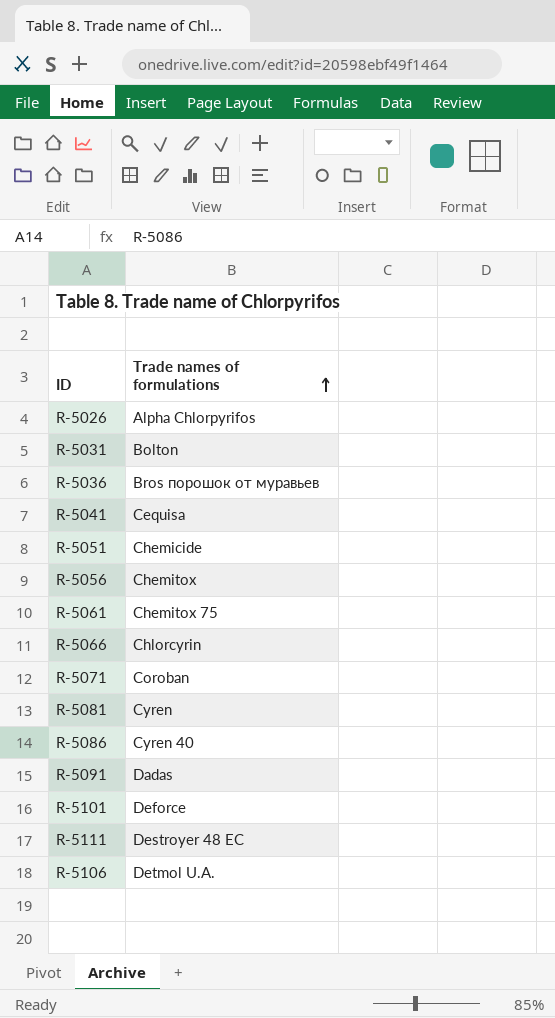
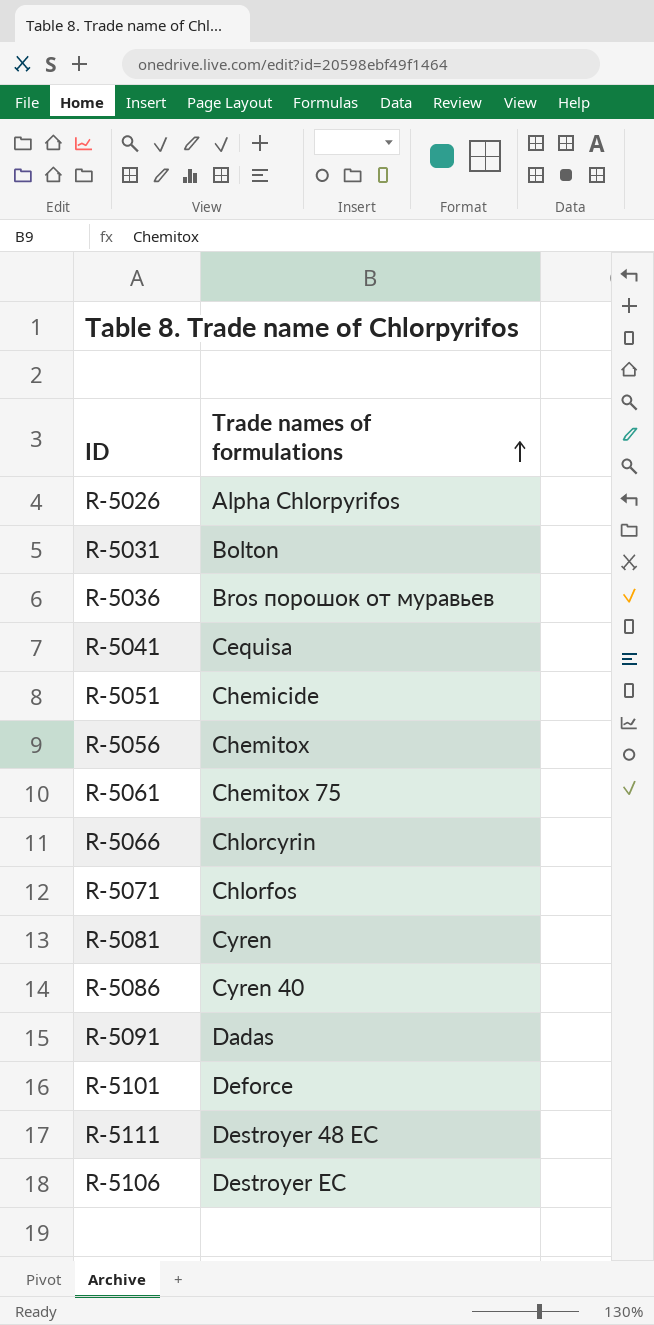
R-5071 | Trade names of formulations: Coroban -> Chlorfos
R-5106 | Trade names of formulations: Detmol U.A. -> Destroyer EC

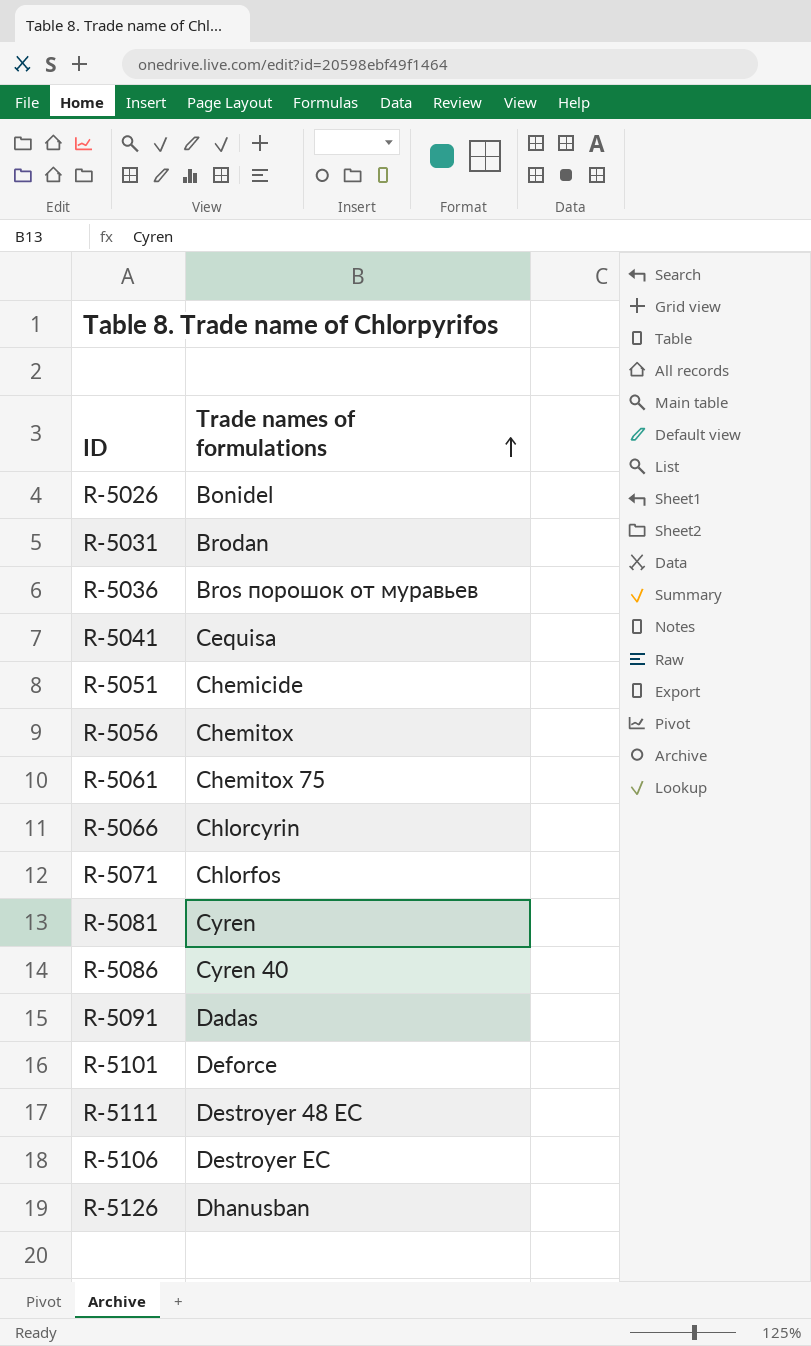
R-5026 | Trade names of formulations: Alpha Chlorpyrifos -> Bonidel
R-5031 | Trade names of formulations: Bolton -> Brodan
row R-5126: none -> Dhanusban

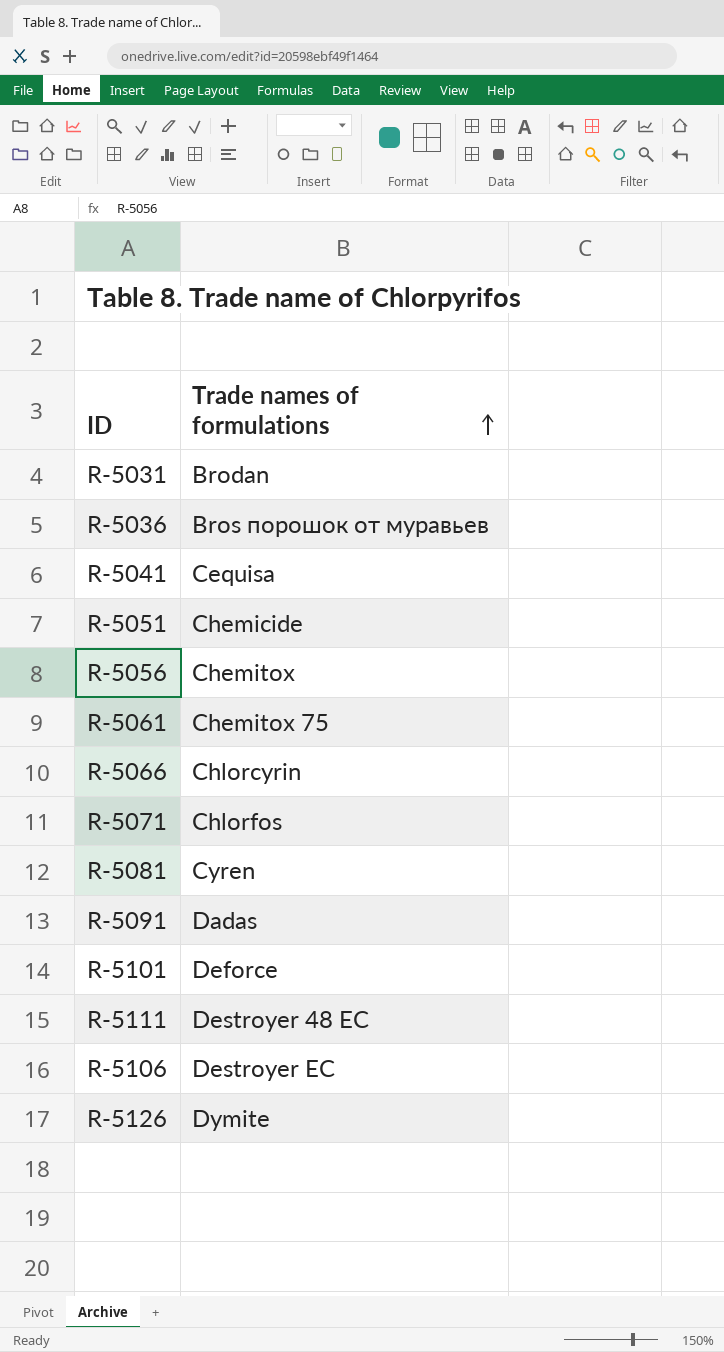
row R-5026: Bonidel -> none
row R-5086: Cyren 40 -> none
R-5126 | Trade names of formulations: Dhanusban -> Dymite

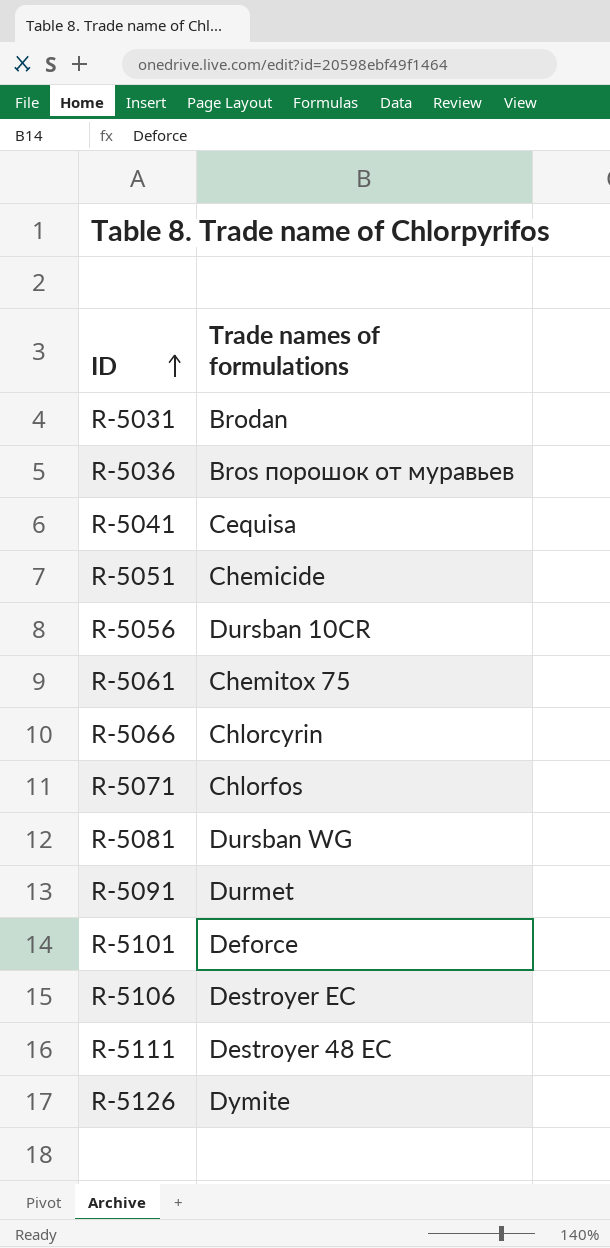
row order: Trade names of formulations ascending -> ID ascending
R-5056 | Trade names of formulations: Chemitox -> Dursban 10CR
R-5081 | Trade names of formulations: Cyren -> Dursban WG
R-5091 | Trade names of formulations: Dadas -> Durmet

